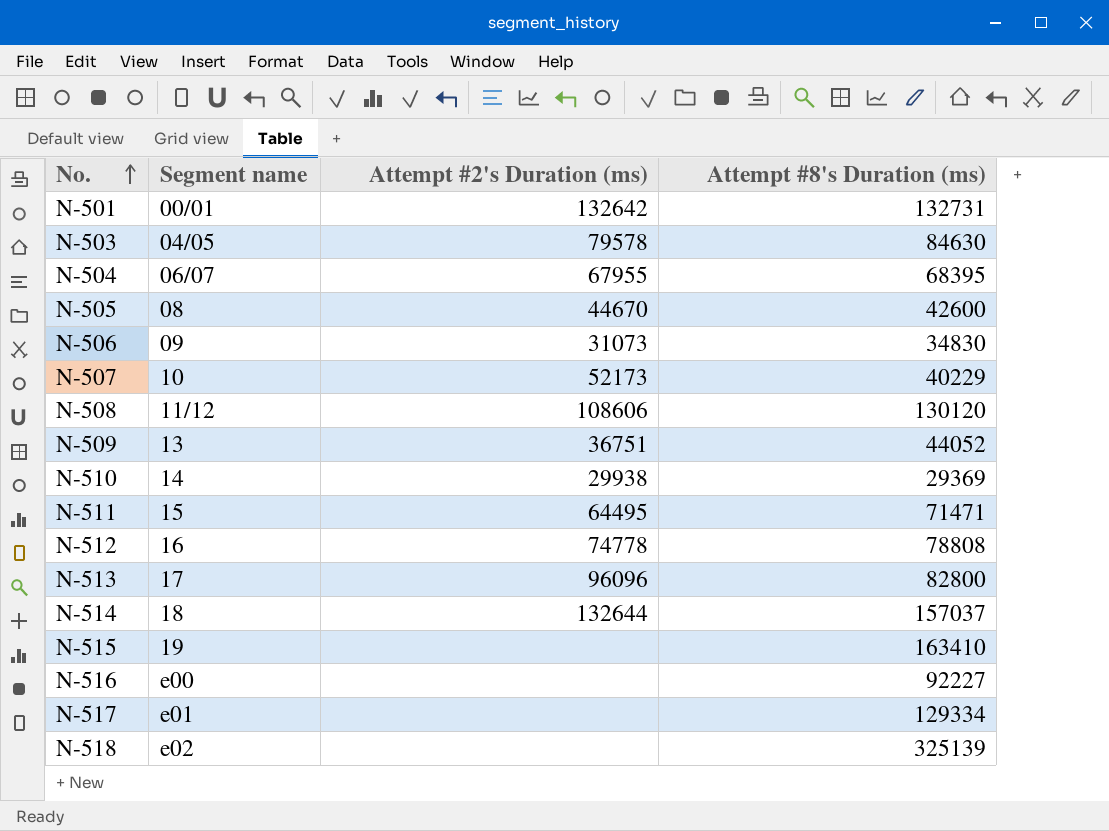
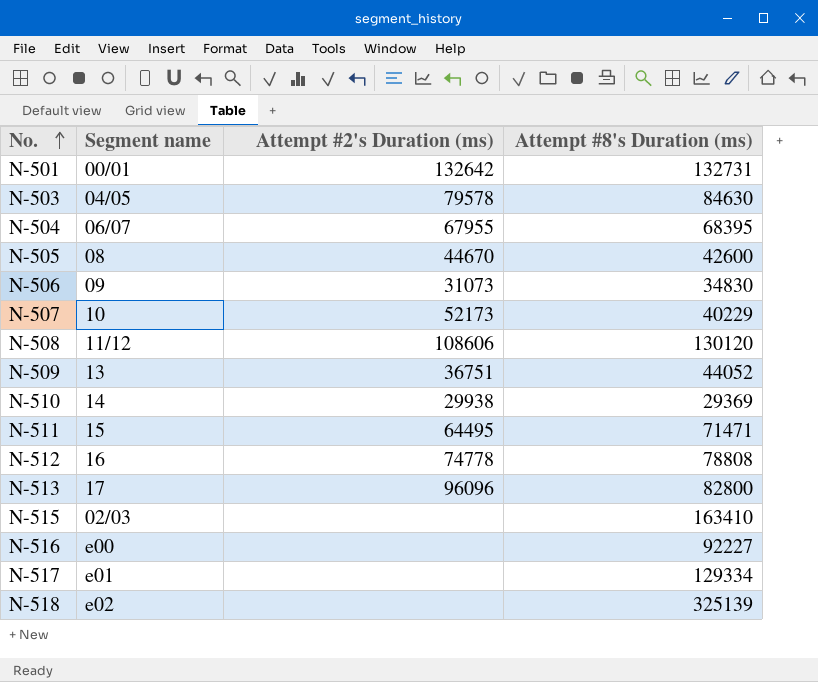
row N-514: 18 | 132644 | 157037 -> none
N-515 | Segment name: 19 -> 02/03

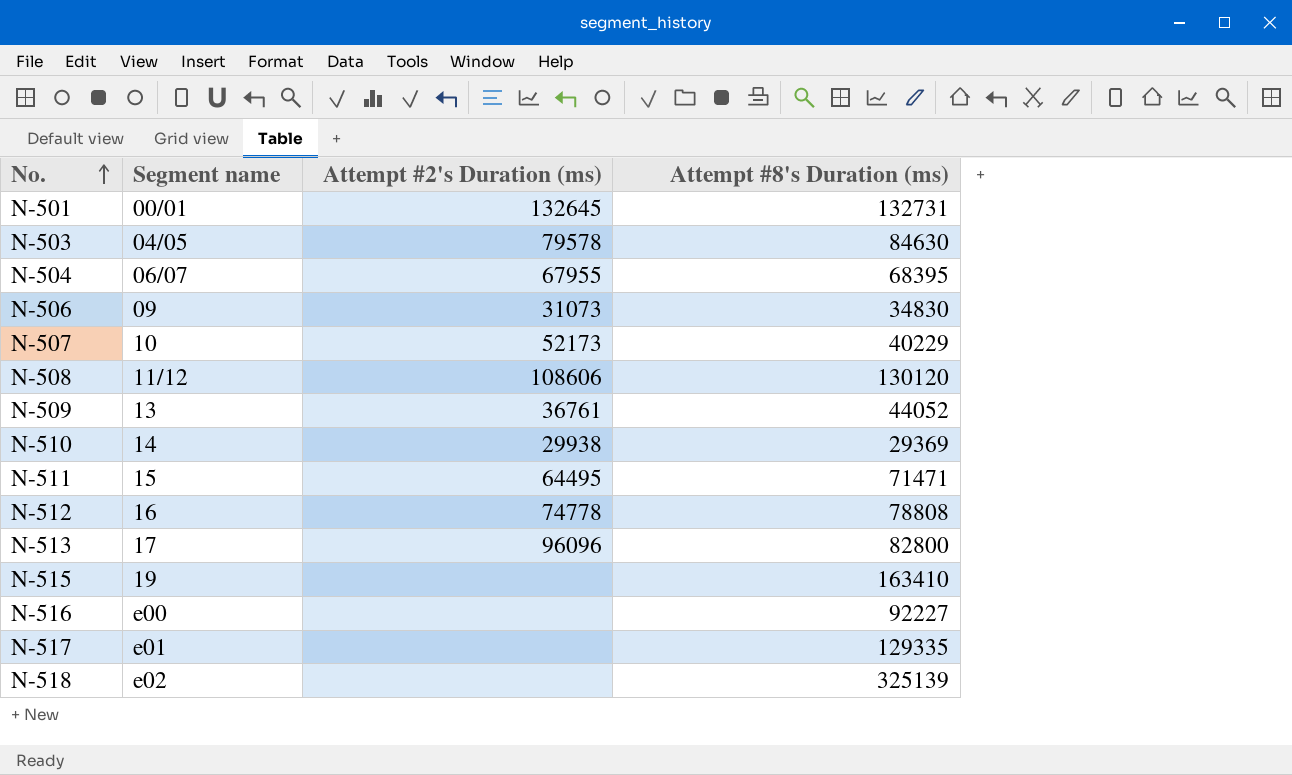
row N-505: 08 | 44670 | 42600 -> none
N-501 | Attempt #2's Duration (ms): 132642 -> 132645
N-509 | Attempt #2's Duration (ms): 36751 -> 36761
N-515 | Segment name: 02/03 -> 19
N-517 | Attempt #8's Duration (ms): 129334 -> 129335

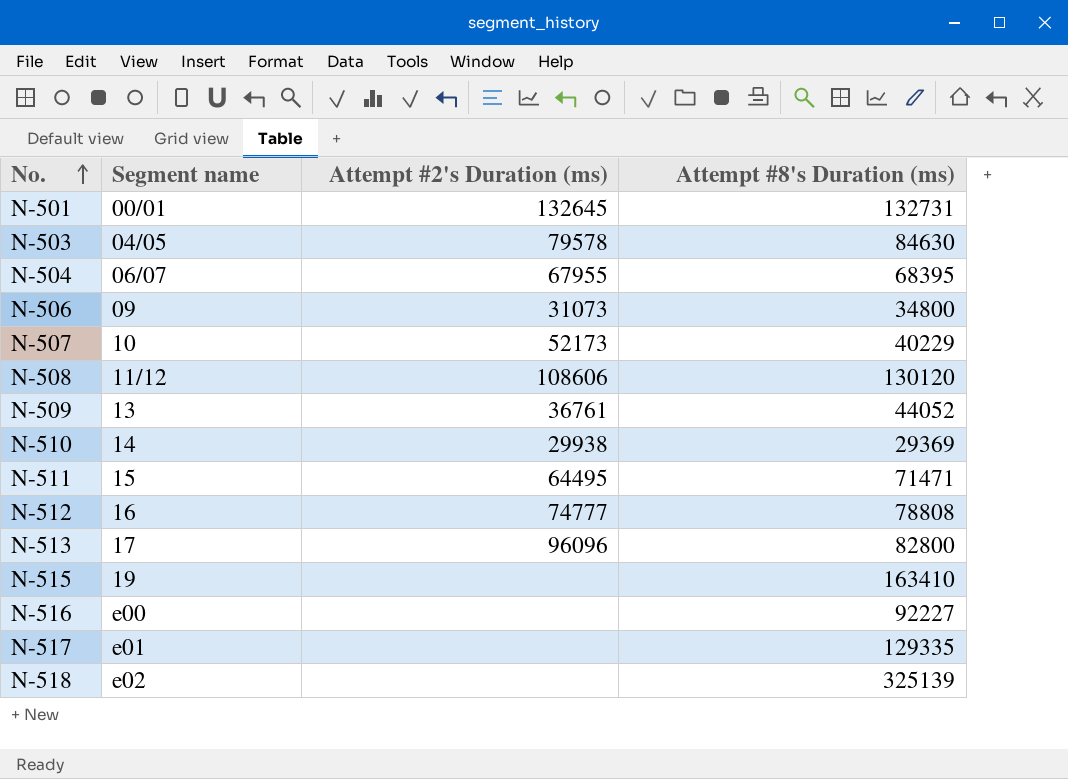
N-506 | Attempt #8's Duration (ms): 34830 -> 34800
N-512 | Attempt #2's Duration (ms): 74778 -> 74777

